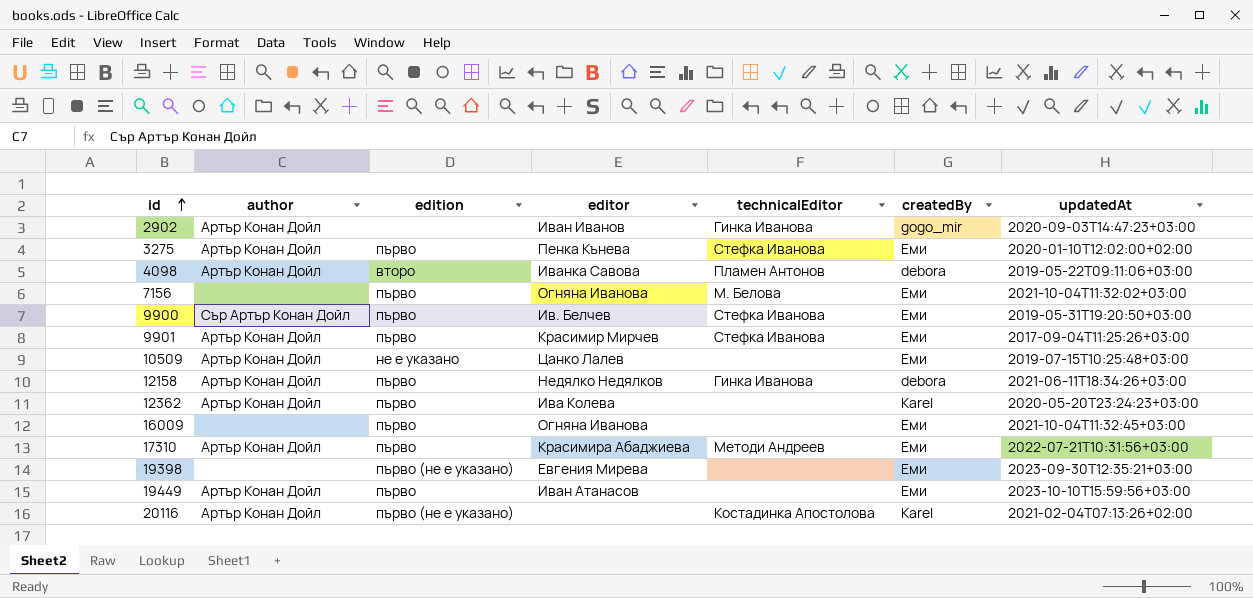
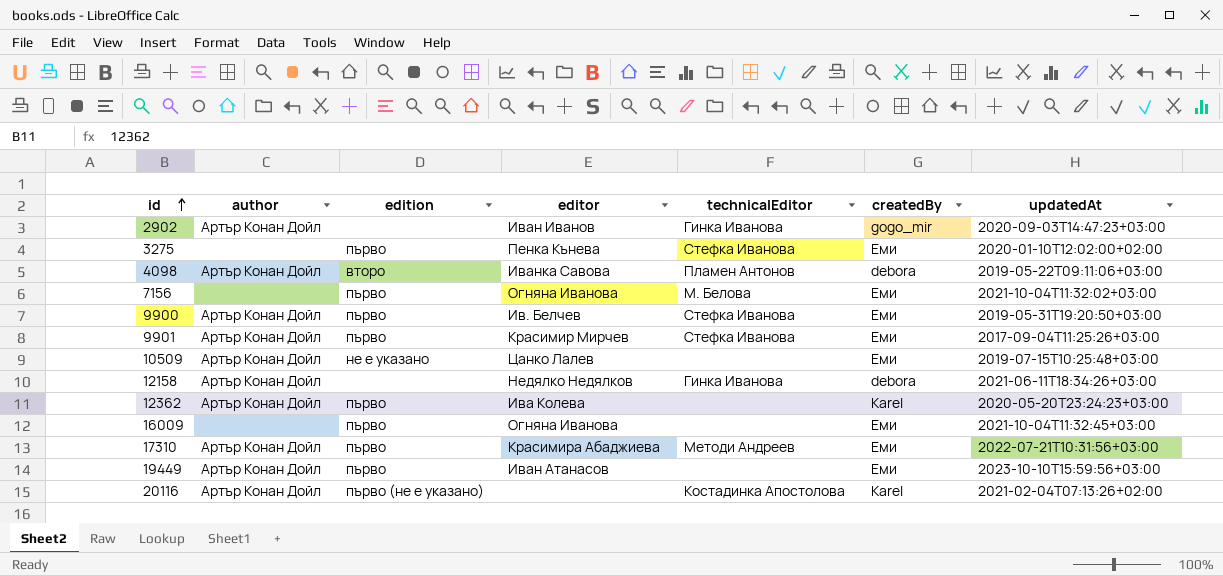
row 19398: none | първо (не е указано) | Евгения Мирева | none | Еми | 2023-09-30T12:35:21+03:00 -> none
3275 | author: Артър Конан Дойл -> none
9900 | author: Сър Артър Конан Дойл -> Артър Конан Дойл
12158 | edition: първо -> none

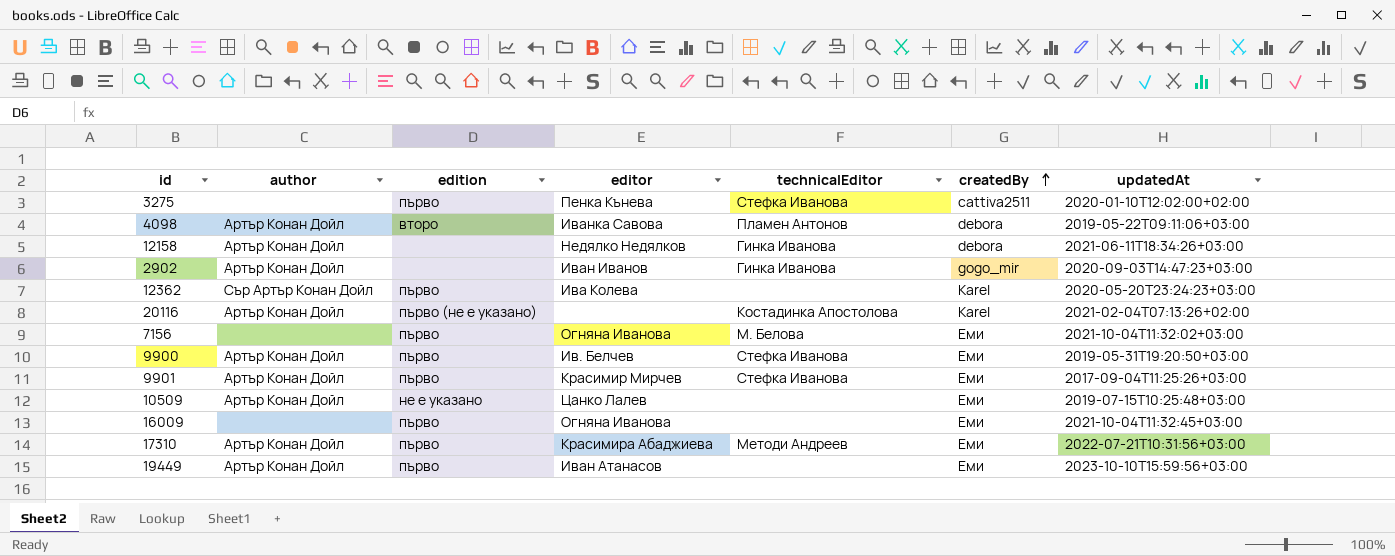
row order: id ascending -> createdBy ascending
3275 | createdBy: Еми -> cattiva2511
12362 | author: Артър Конан Дойл -> Сър Артър Конан Дойл

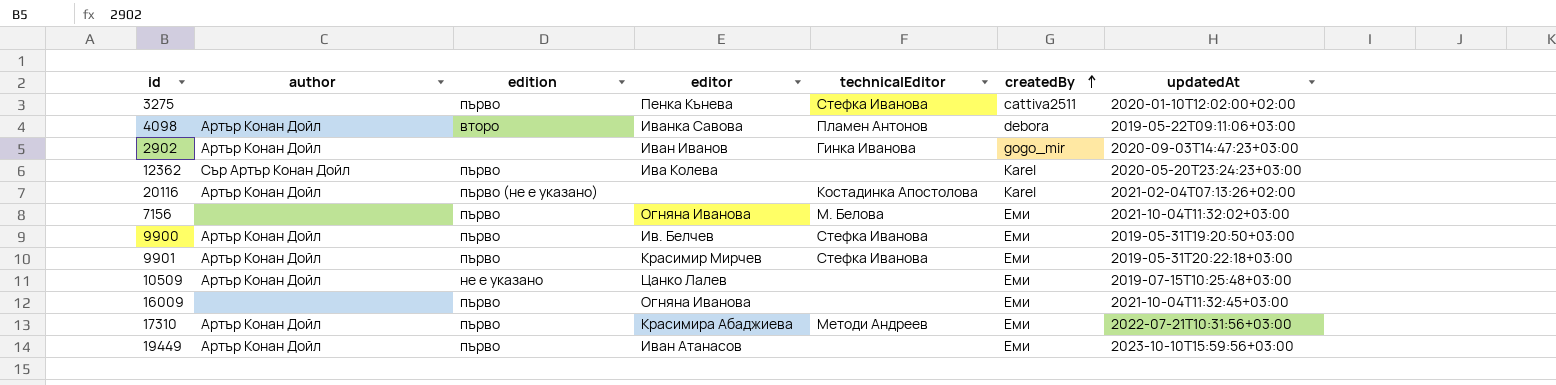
row 12158: Артър Конан Дойл | none | Недялко Недялков | Гинка Иванова | debora | 2021-06-11T18:34:26+03:00 -> none
9901 | updatedAt: 2017-09-04T11:25:26+03:00 -> 2019-05-31T20:22:18+03:00

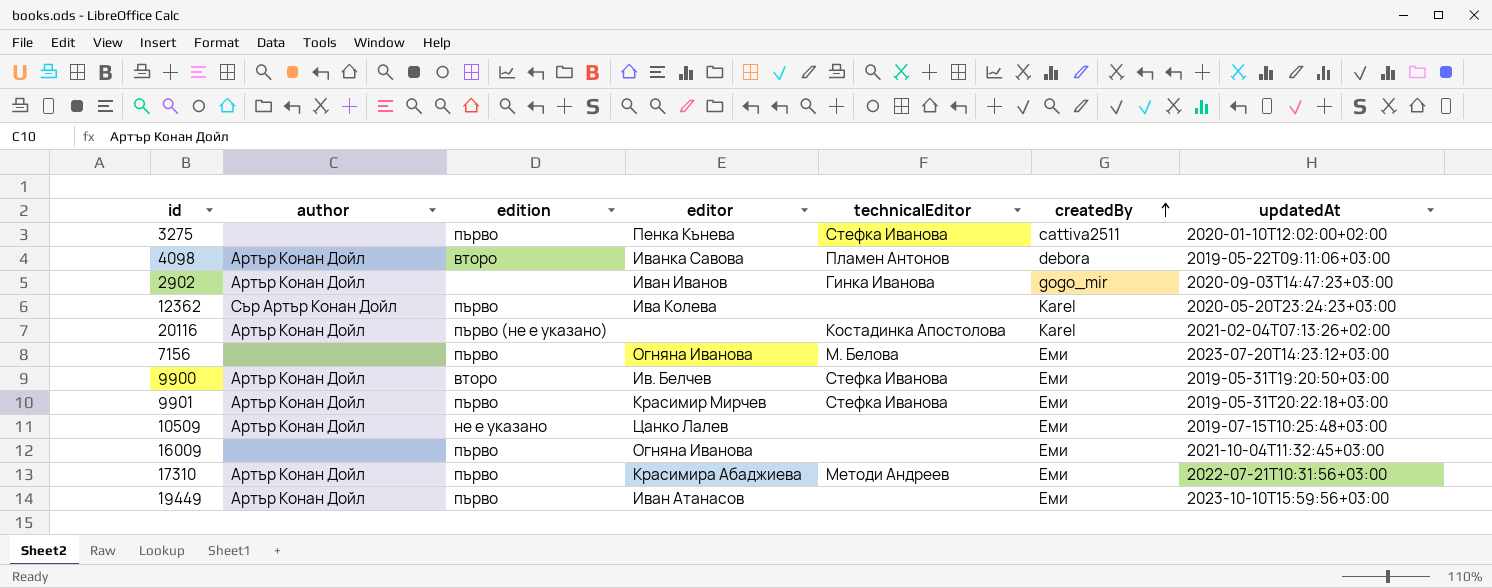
7156 | updatedAt: 2021-10-04T11:32:02+03:00 -> 2023-07-20T14:23:12+03:00
9900 | edition: първо -> второ

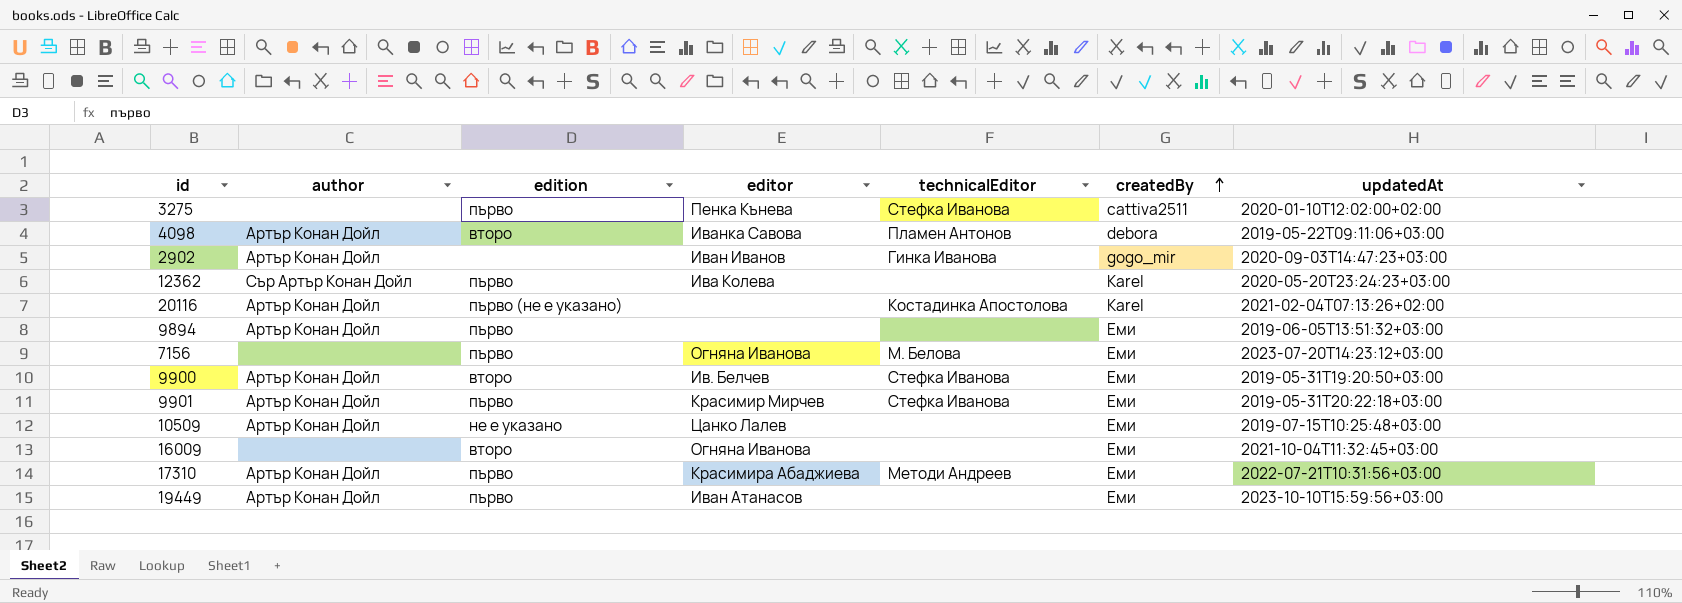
row 9894: none -> Артър Конан Дойл | първо | none | none | Еми | 2019-06-05T13:51:32+03:00
16009 | edition: първо -> второ

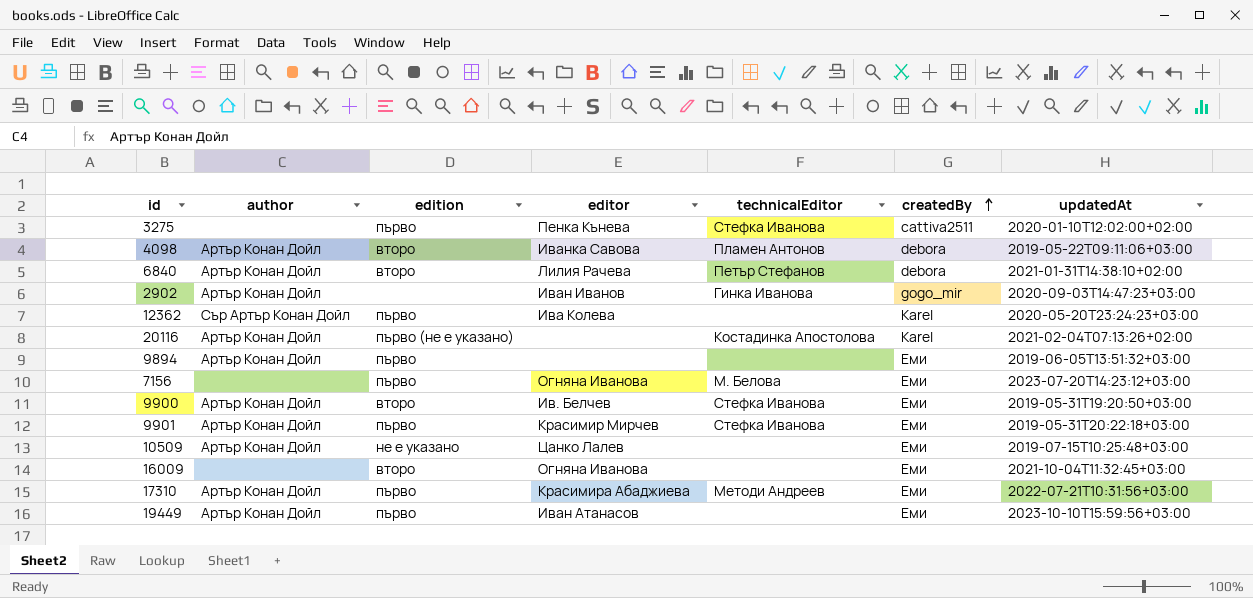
row 6840: none -> Артър Конан Дойл | второ | Лилия Рачева | Петър Стефанов | debora | 2021-01-31T14:38:10+02:00

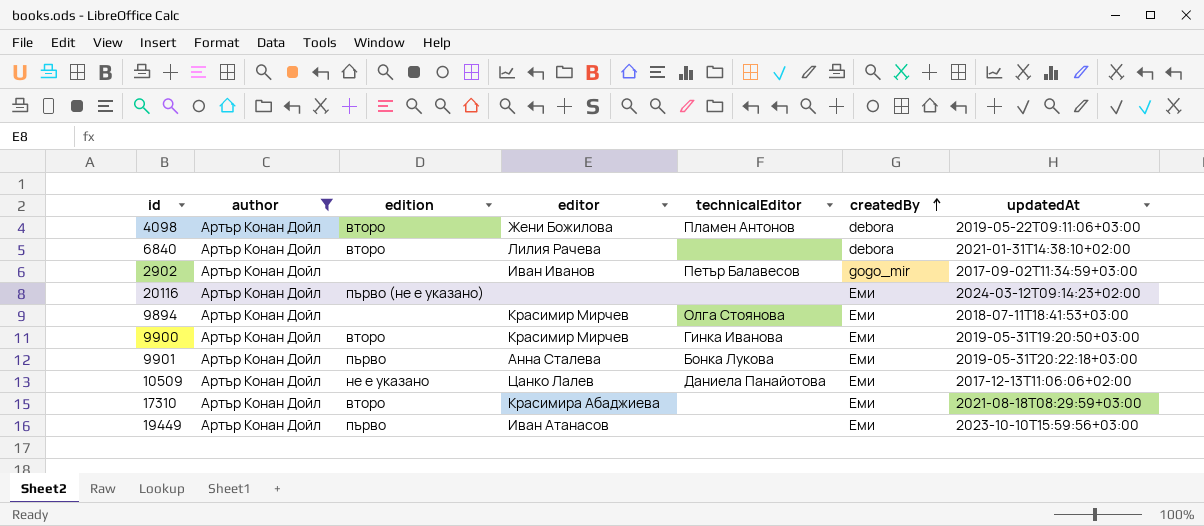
filter: none -> author = Артър Конан Дойл
4098 | editor: Иванка Савова -> Жени Божилова
6840 | technicalEditor: Петър Стефанов -> none
2902 | technicalEditor: Гинка Иванова -> Петър Балавесов
2902 | updatedAt: 2020-09-03T14:47:23+03:00 -> 2017-09-02T11:34:59+03:00
20116 | technicalEditor: Костадинка Апостолова -> none
20116 | createdBy: Karel -> Еми
20116 | updatedAt: 2021-02-04T07:13:26+02:00 -> 2024-03-12T09:14:23+02:00
9894 | edition: първо -> none
9894 | editor: none -> Красимир Мирчев
9894 | technicalEditor: none -> Олга Стоянова
9894 | updatedAt: 2019-06-05T13:51:32+03:00 -> 2018-07-11T18:41:53+03:00
9900 | editor: Ив. Белчев -> Красимир Мирчев
9900 | technicalEditor: Стефка Иванова -> Гинка Иванова
9901 | editor: Красимир Мирчев -> Анна Сталева
9901 | technicalEditor: Стефка Иванова -> Бонка Лукова
10509 | technicalEditor: none -> Даниела Панайотова
10509 | updatedAt: 2019-07-15T10:25:48+03:00 -> 2017-12-13T11:06:06+02:00
17310 | edition: първо -> второ
17310 | technicalEditor: Методи Андреев -> none
17310 | updatedAt: 2022-07-21T10:31:56+03:00 -> 2021-08-18T08:29:59+03:00

